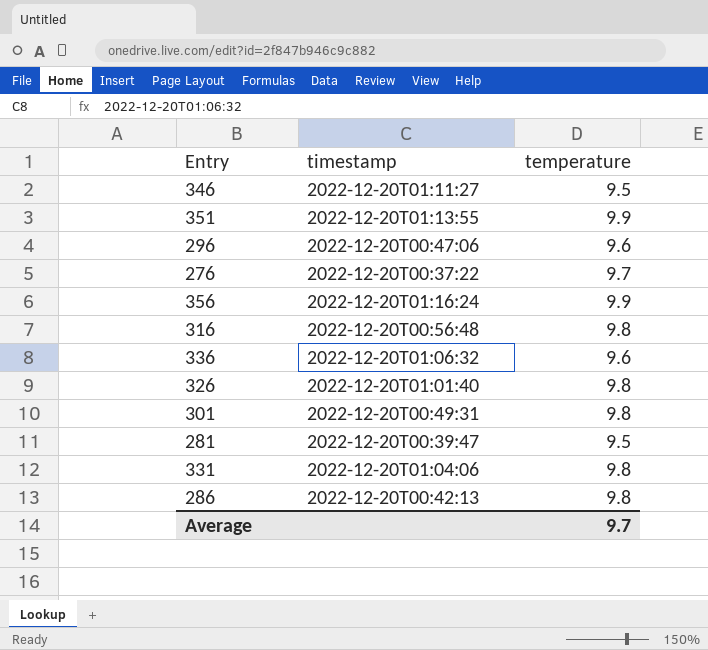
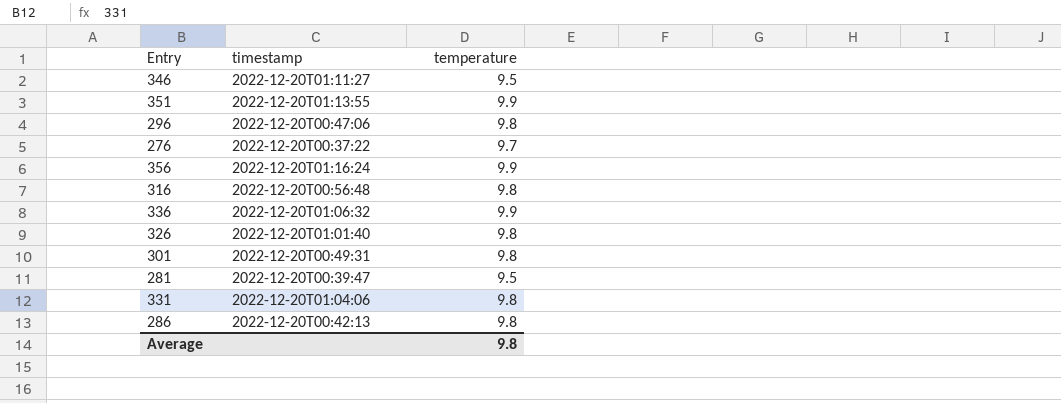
296 | temperature: 9.6 -> 9.8
336 | temperature: 9.6 -> 9.9
Average | temperature: 9.7 -> 9.8

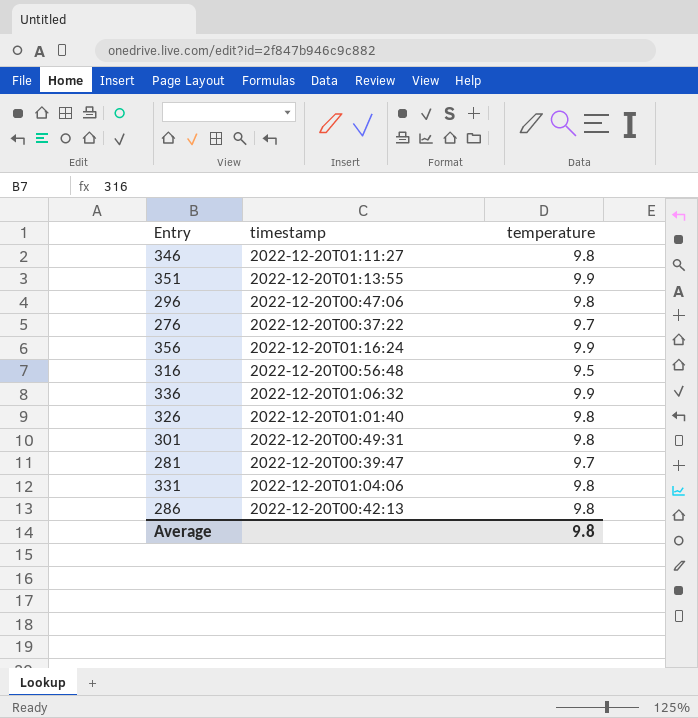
346 | temperature: 9.5 -> 9.8
316 | temperature: 9.8 -> 9.5
281 | temperature: 9.5 -> 9.7

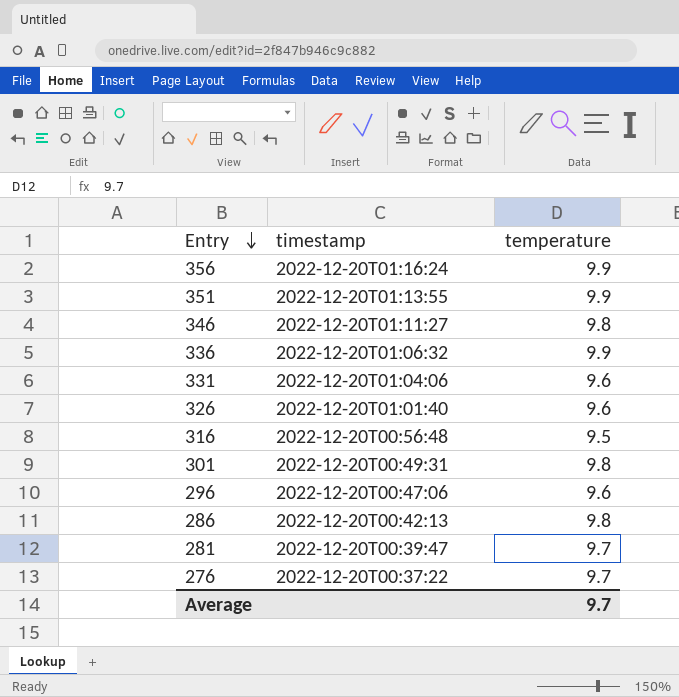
row order: none -> Entry descending
331 | temperature: 9.8 -> 9.6
326 | temperature: 9.8 -> 9.6
296 | temperature: 9.8 -> 9.6
Average | temperature: 9.8 -> 9.7

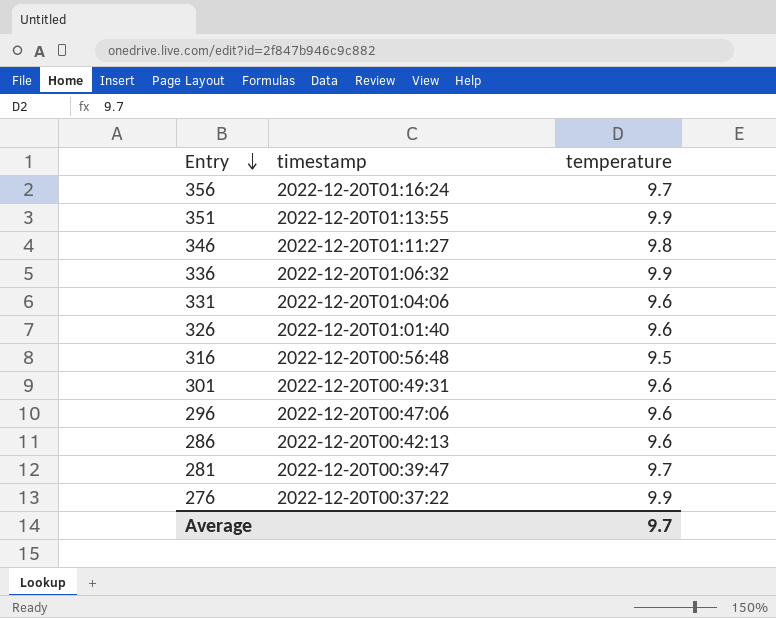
356 | temperature: 9.9 -> 9.7
301 | temperature: 9.8 -> 9.6
286 | temperature: 9.8 -> 9.6
276 | temperature: 9.7 -> 9.9

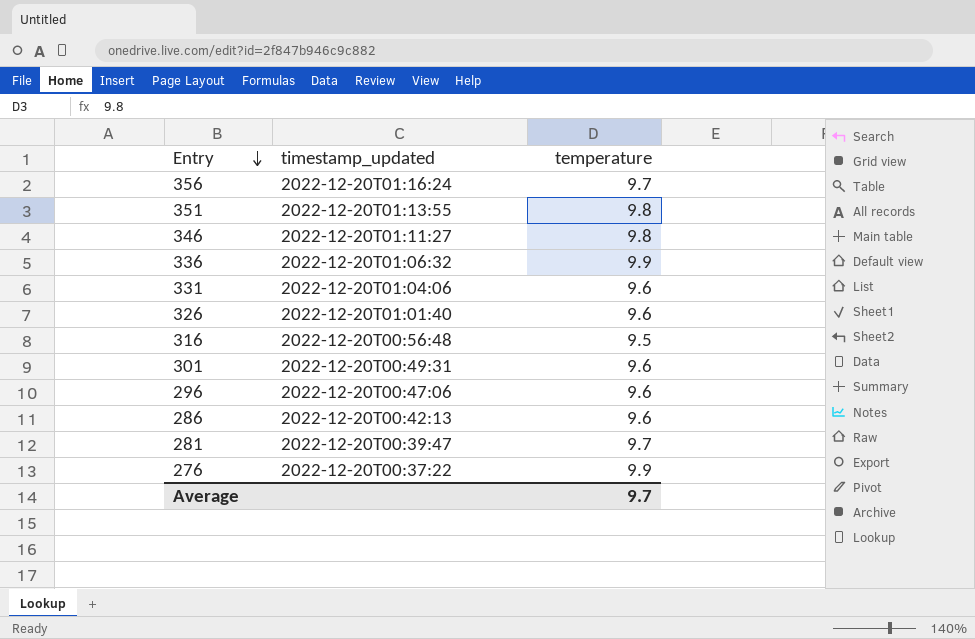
column name: timestamp -> timestamp_updated
351 | temperature: 9.9 -> 9.8

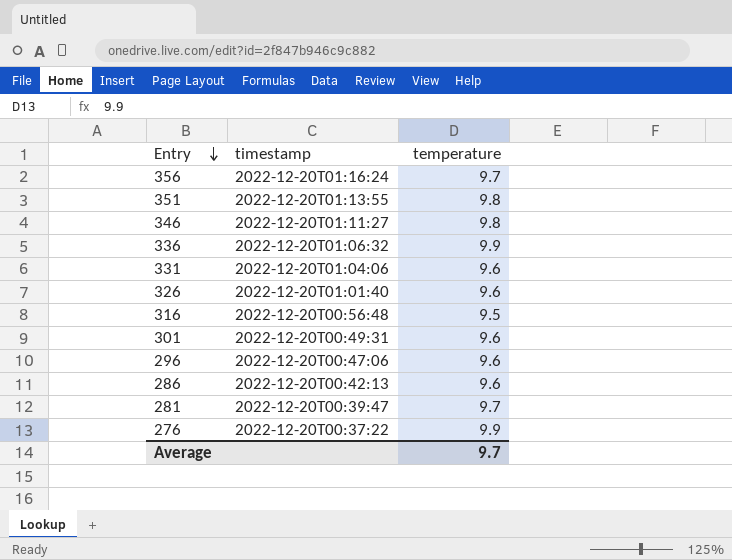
column name: timestamp_updated -> timestamp

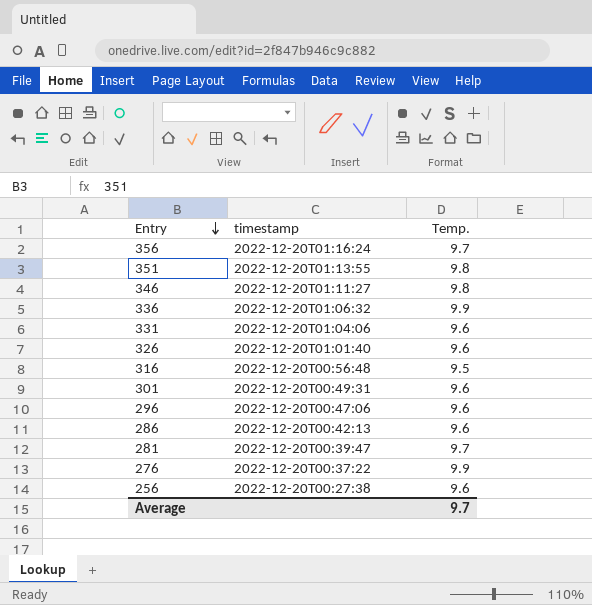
column name: temperature -> Temp.
row 256: none -> 2022-12-20T00:27:38 | 9.6

